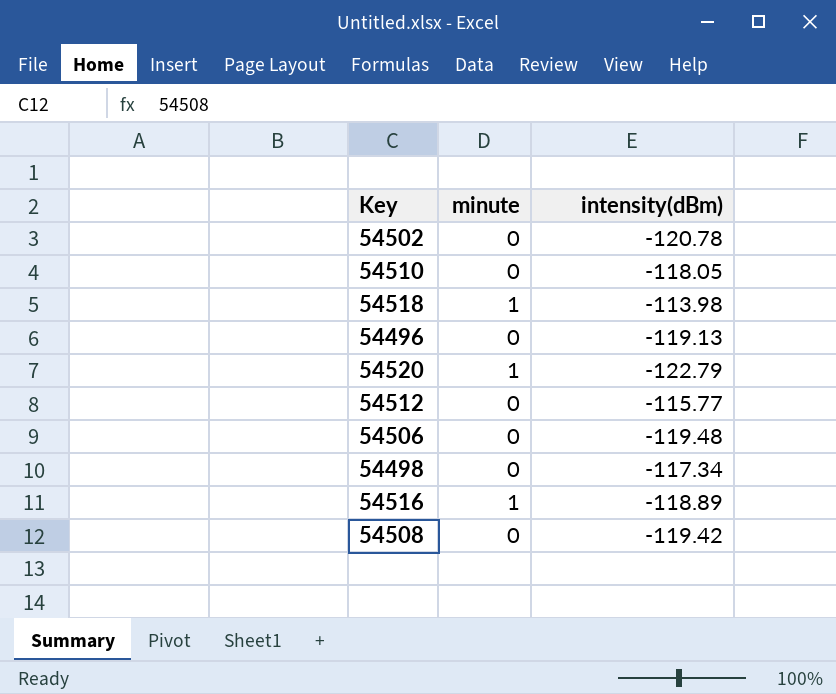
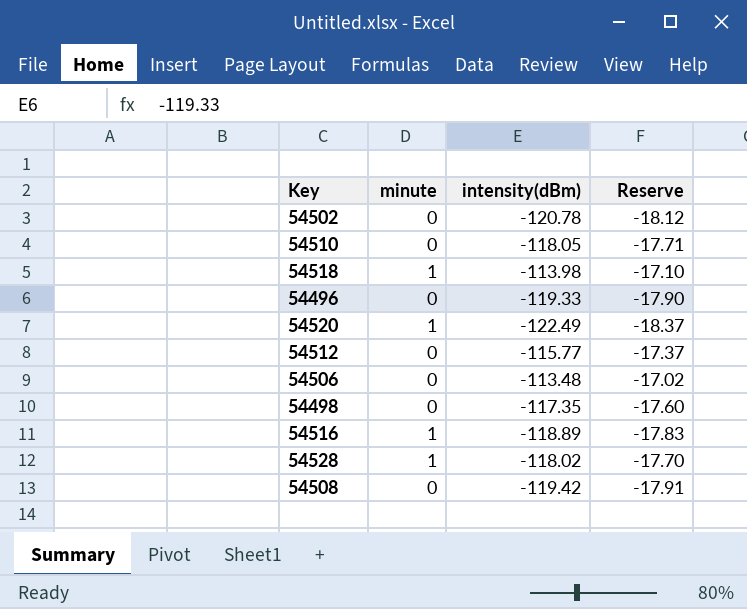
column Reserve | formula: none -> [intensity(dBm)] * 0.15
54496 | intensity(dBm): -119.13 -> -119.33
54520 | intensity(dBm): -122.79 -> -122.49
54506 | intensity(dBm): -119.48 -> -113.48
54498 | intensity(dBm): -117.34 -> -117.35
row 54528: none -> 1 | -118.02 | -17.70

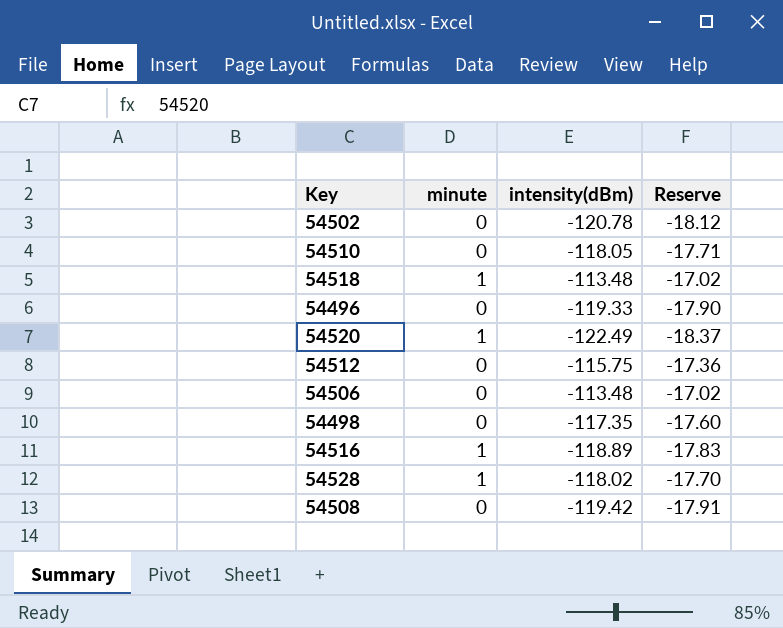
54518 | intensity(dBm): -113.98 -> -113.48
54518 | Reserve: -17.10 -> -17.02
54512 | intensity(dBm): -115.77 -> -115.75
54512 | Reserve: -17.37 -> -17.36

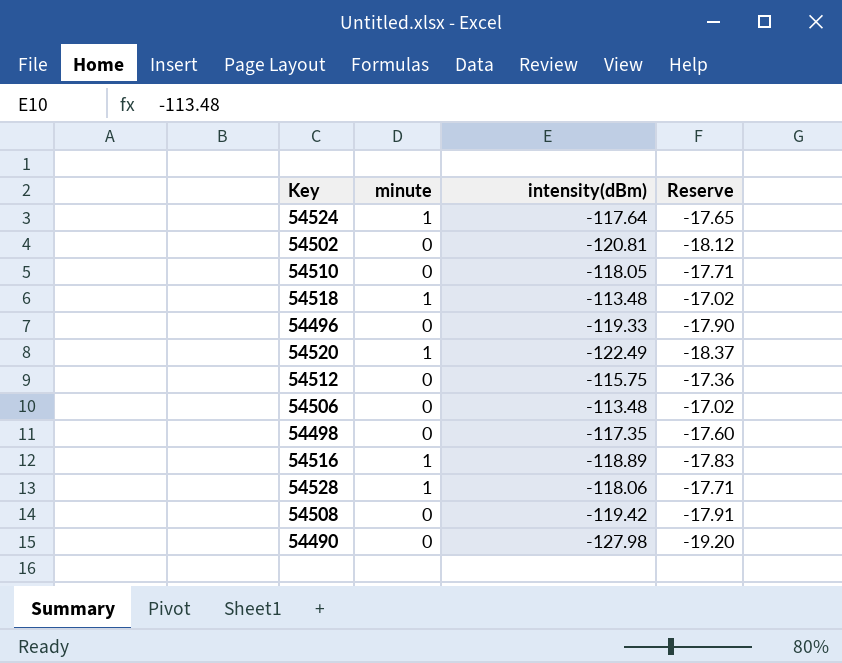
row 54524: none -> 1 | -117.64 | -17.65
54502 | intensity(dBm): -120.78 -> -120.81
54528 | intensity(dBm): -118.02 -> -118.06
54528 | Reserve: -17.70 -> -17.71
row 54490: none -> 0 | -127.98 | -19.20

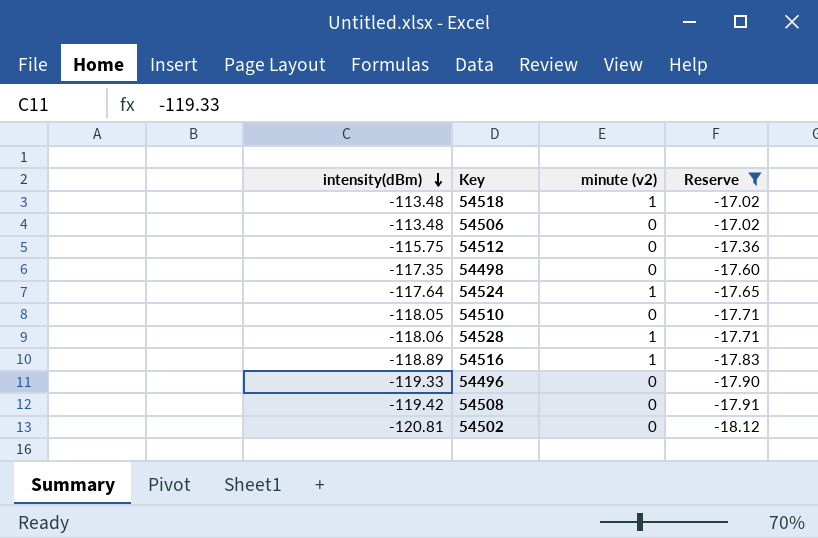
filter: none -> Reserve >= -18.12
row order: none -> intensity(dBm) descending
column intensity(dBm) | position: 3 -> 1
column name: minute -> minute (v2)

